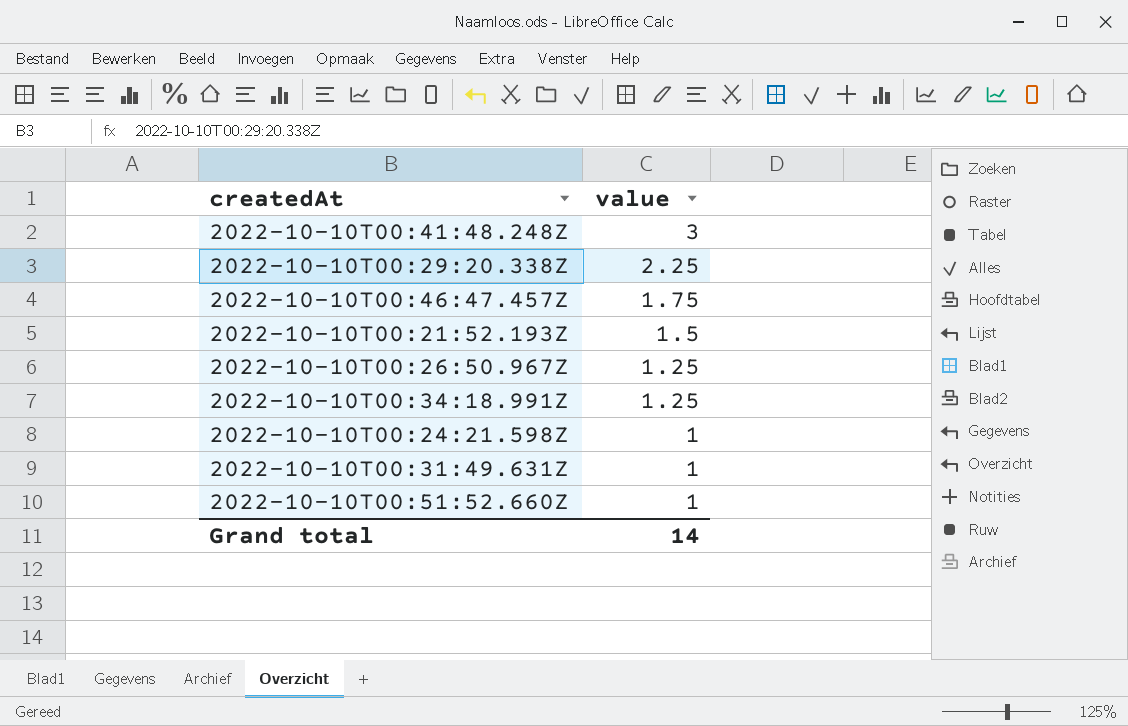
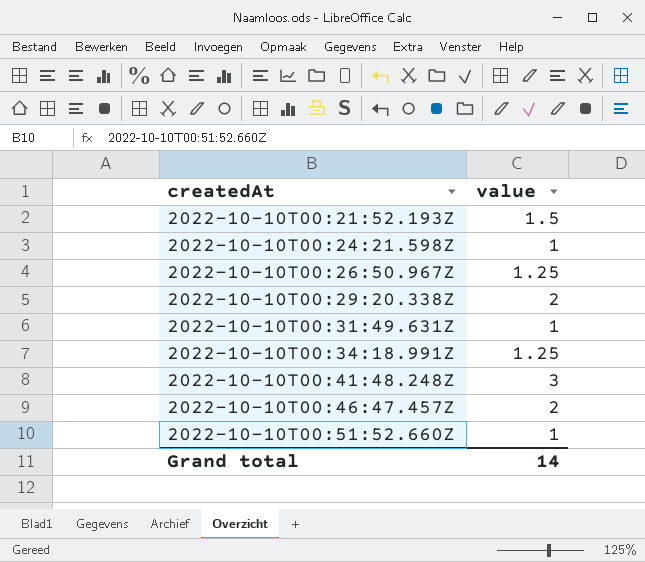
row order: value descending -> createdAt ascending
2022-10-10T00:29:20.338Z | value: 2.25 -> 2
2022-10-10T00:46:47.457Z | value: 1.75 -> 2

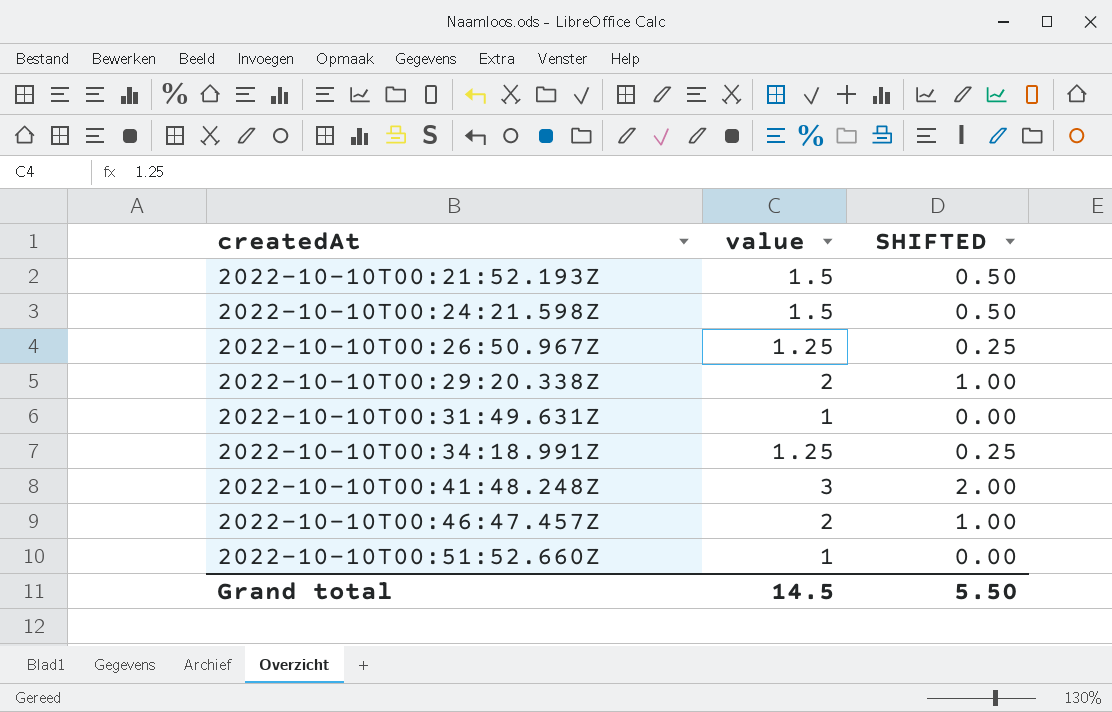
column SHIFTED | formula: none -> [value] - 1
2022-10-10T00:24:21.598Z | value: 1 -> 1.5
Grand total | value: 14 -> 14.5

